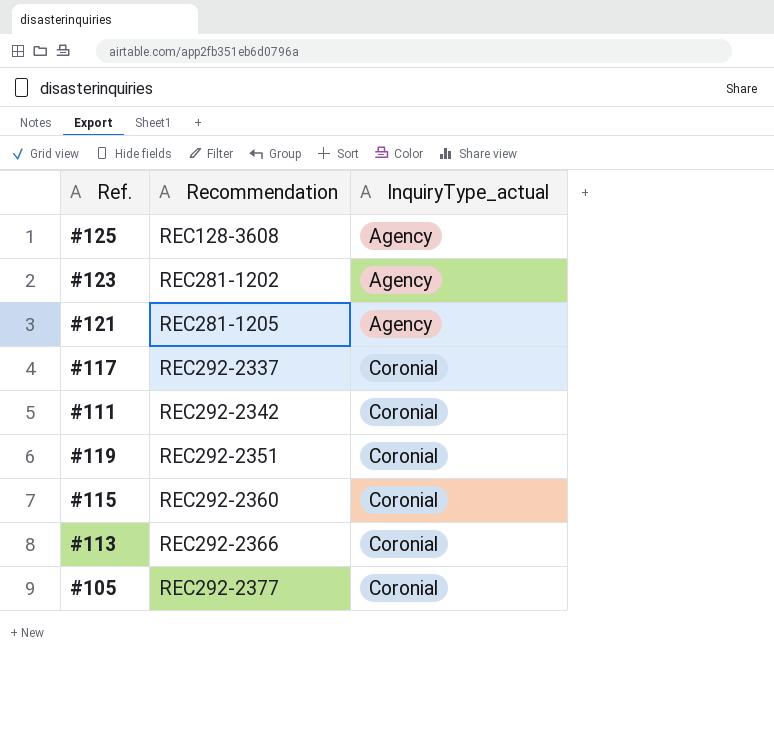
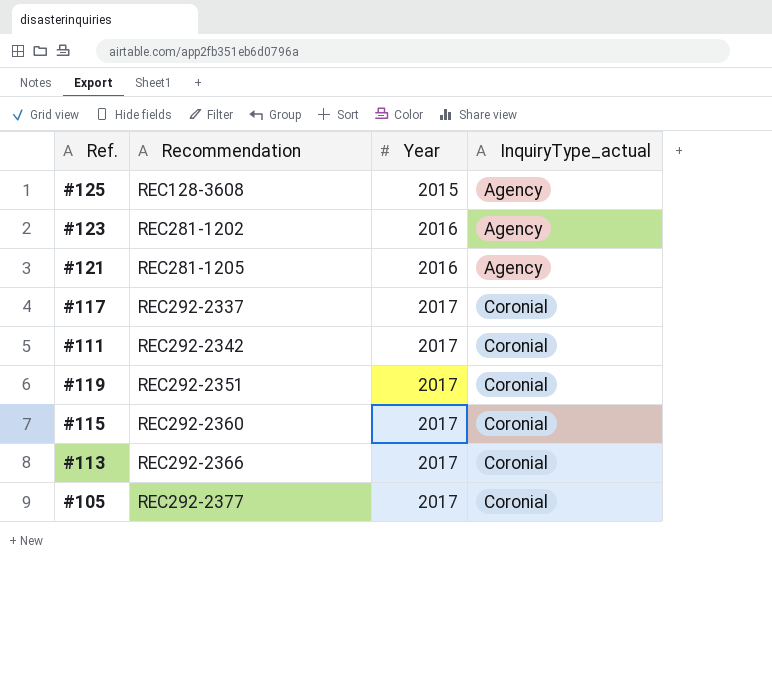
column Year | position: none -> 3

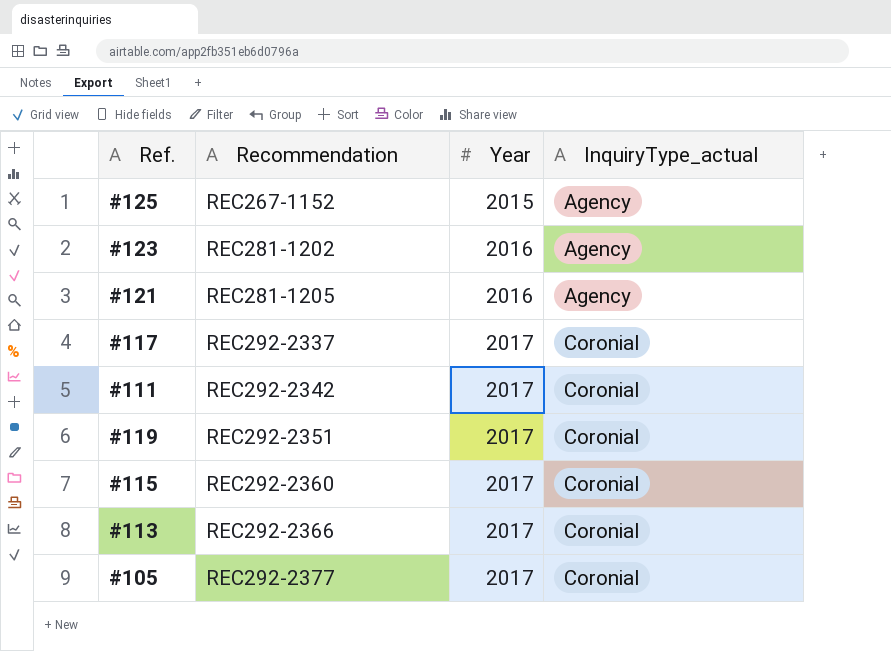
#125 | Recommendation: REC128-3608 -> REC267-1152

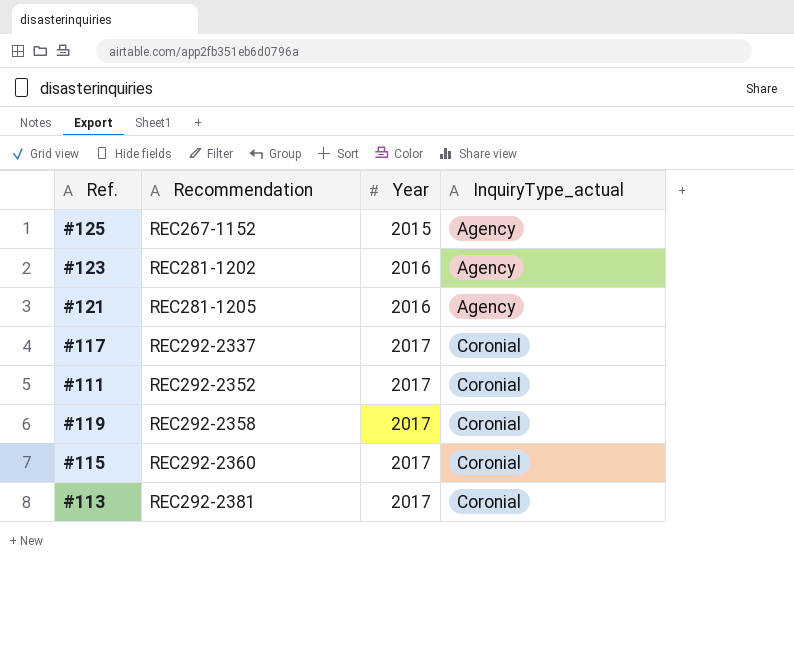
row #105: REC292-2377 | 2017 | Coronial -> none
#111 | Recommendation: REC292-2342 -> REC292-2352
#119 | Recommendation: REC292-2351 -> REC292-2358
#113 | Recommendation: REC292-2366 -> REC292-2381

